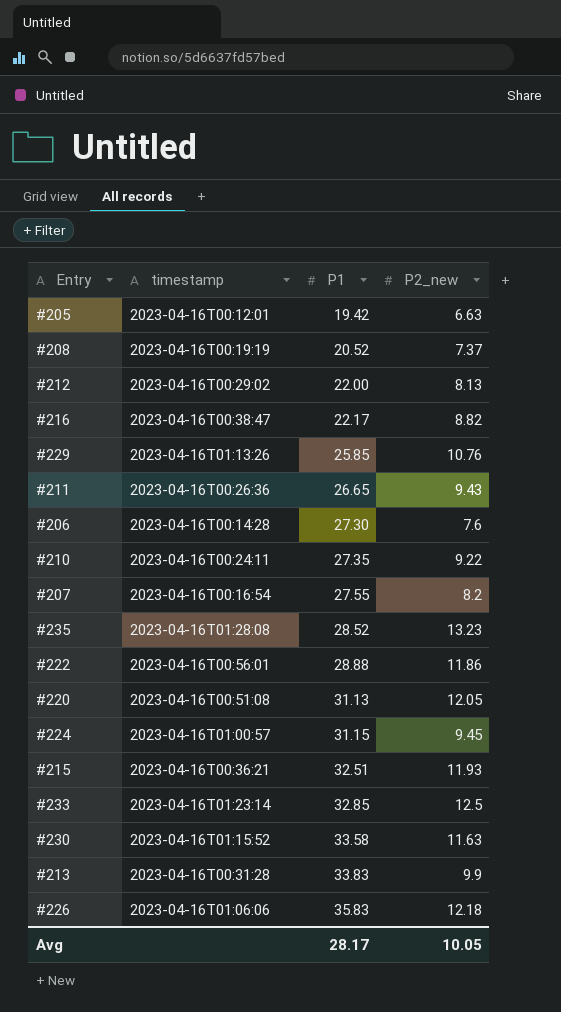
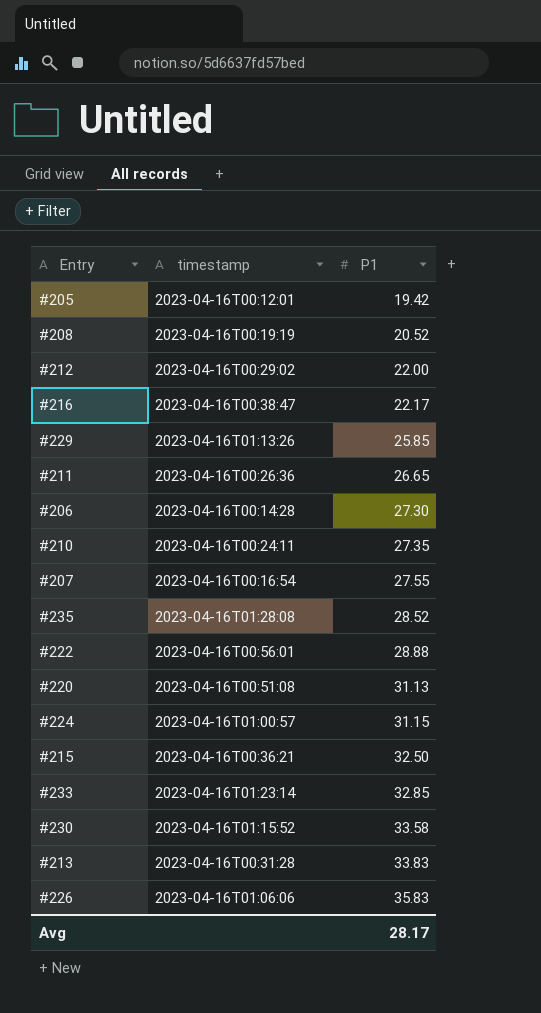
column P2_new | position: 4 -> none
#215 | P1: 32.51 -> 32.50

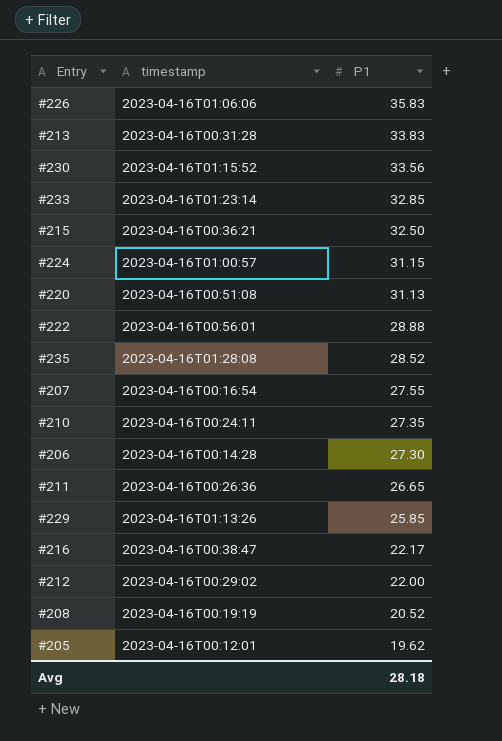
row order: P1 ascending -> P1 descending
#230 | P1: 33.58 -> 33.56
#205 | P1: 19.42 -> 19.62
Avg | P1: 28.17 -> 28.18

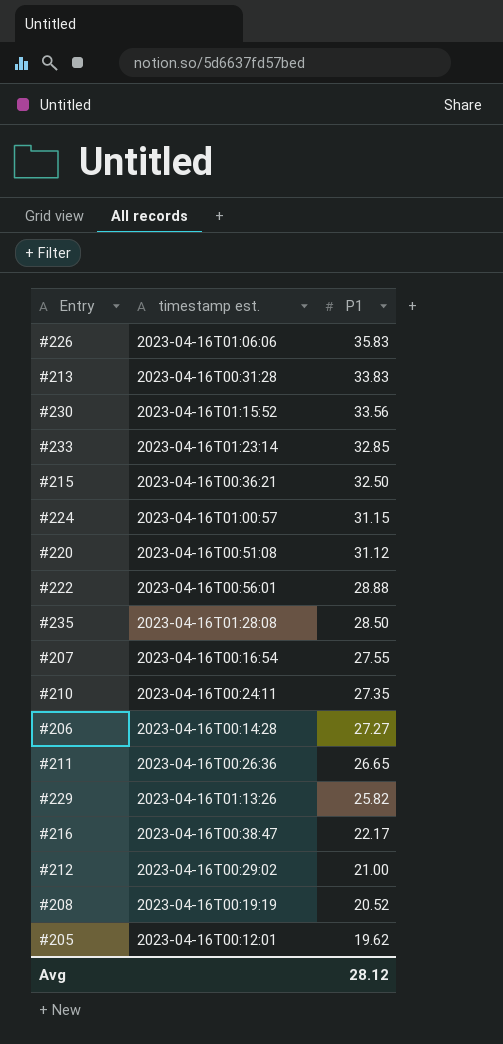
column name: timestamp -> timestamp est.
#220 | P1: 31.13 -> 31.12
#235 | P1: 28.52 -> 28.50
#206 | P1: 27.30 -> 27.27
#229 | P1: 25.85 -> 25.82
#212 | P1: 22.00 -> 21.00
Avg | P1: 28.18 -> 28.12

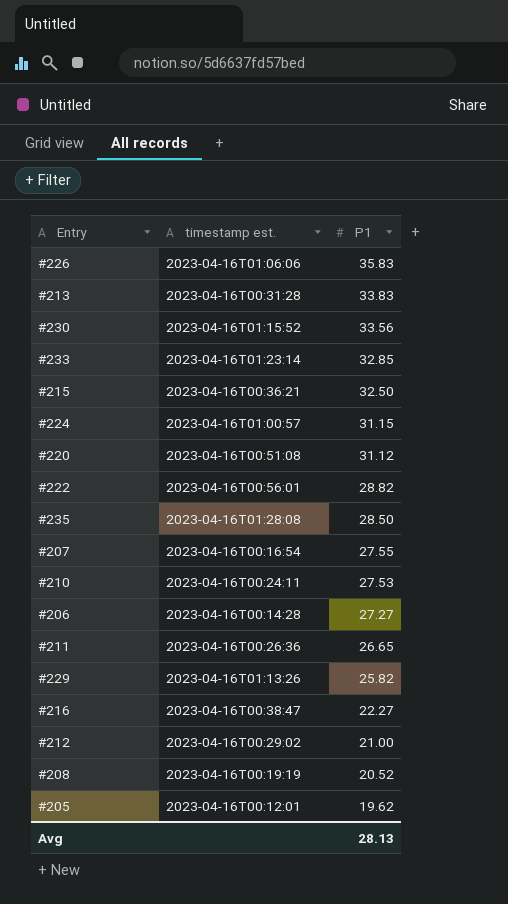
#222 | P1: 28.88 -> 28.82
#210 | P1: 27.35 -> 27.53
#216 | P1: 22.17 -> 22.27
Avg | P1: 28.12 -> 28.13

